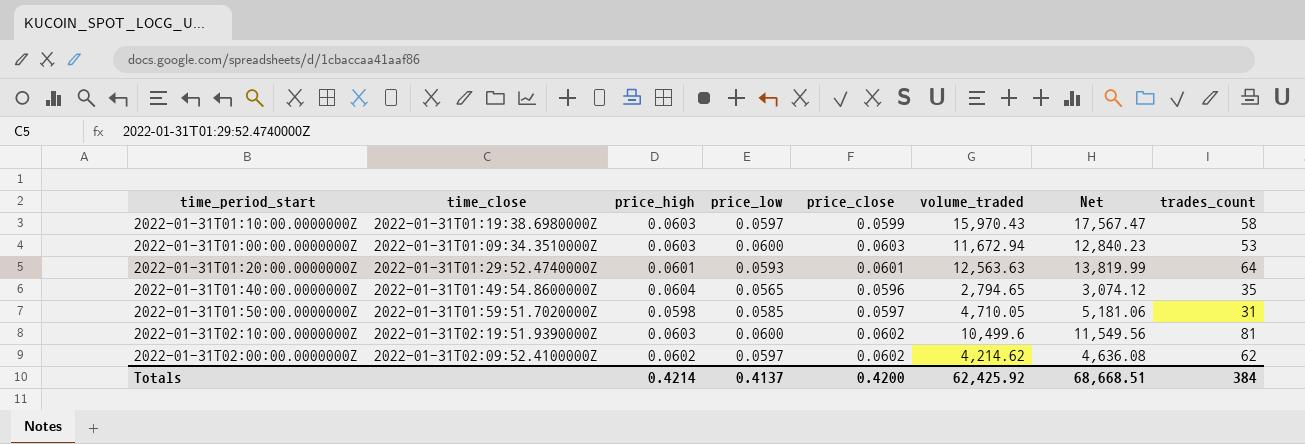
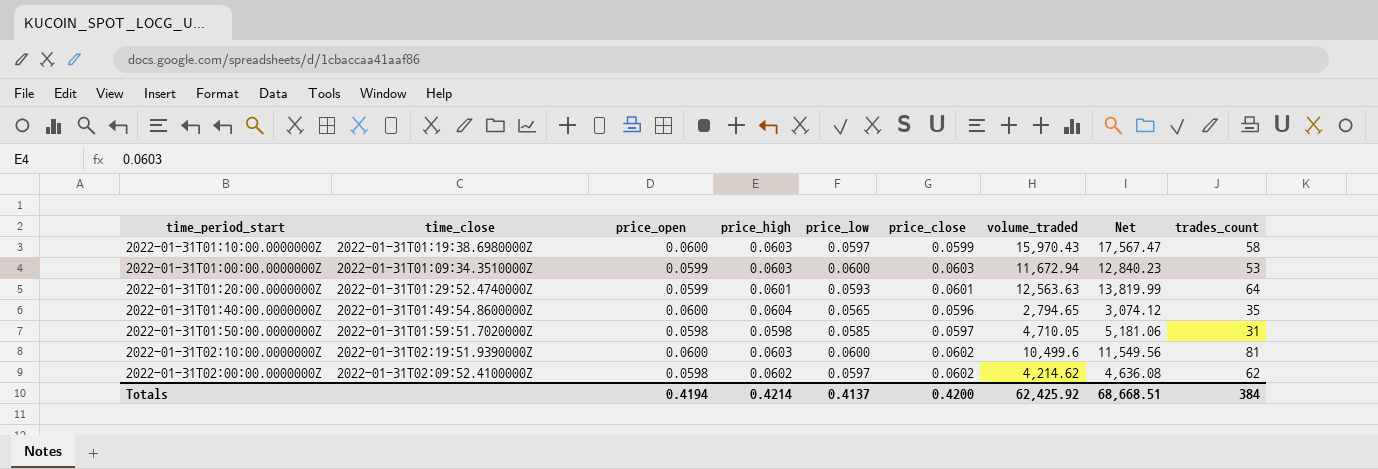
column price_open | position: none -> 3

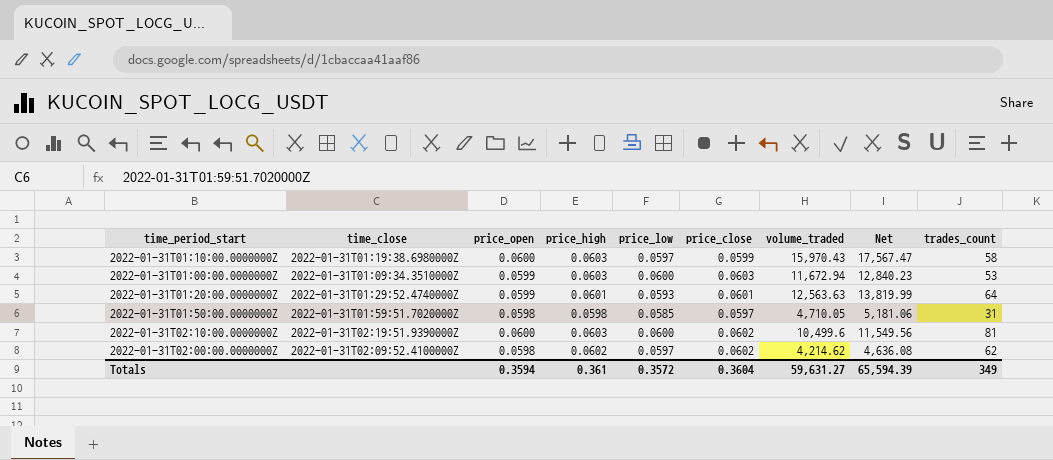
row 2022-01-31T01:40:00.0000000Z: 2022-01-31T01:49:54.8600000Z | 0.0600 | 0.0604 | 0.0565 | 0.0596 | 2,794.65 | 3,074.12 | 35 -> none
Totals | price_open: 0.4194 -> 0.3594
Totals | price_high: 0.4214 -> 0.361
Totals | price_low: 0.4137 -> 0.3572
Totals | price_close: 0.4200 -> 0.3604
Totals | volume_traded: 62,425.92 -> 59,631.27
Totals | Net: 68,668.51 -> 65,594.39
Totals | trades_count: 384 -> 349

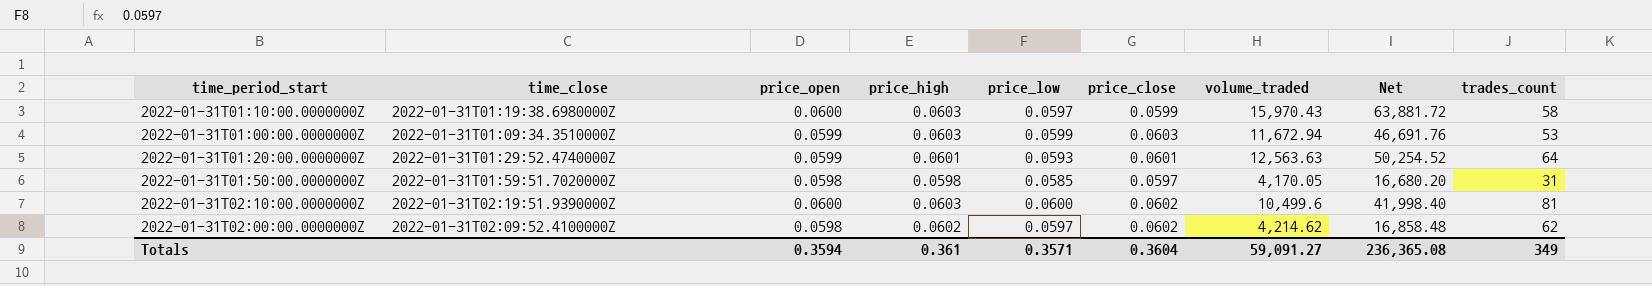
column Net | formula: [volume_traded] * 1.1 -> [volume_traded] * 4
2022-01-31T01:00:00.0000000Z | price_low: 0.0600 -> 0.0599
2022-01-31T01:50:00.0000000Z | volume_traded: 4,710.05 -> 4,170.05
Totals | price_low: 0.3572 -> 0.3571
Totals | volume_traded: 59,631.27 -> 59,091.27
Totals | Net: 65,594.39 -> 236,365.08

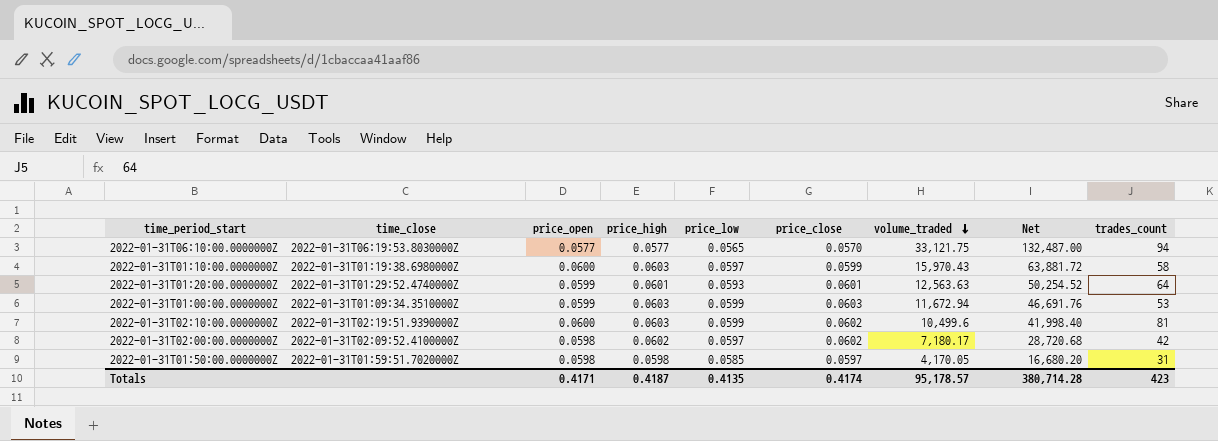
row order: none -> volume_traded descending
row 2022-01-31T06:10:00.0000000Z: none -> 2022-01-31T06:19:53.8030000Z | 0.0577 | 0.0577 | 0.0565 | 0.0570 | 33,121.75 | 132,487.00 | 94
2022-01-31T02:10:00.0000000Z | price_low: 0.0600 -> 0.0599
2022-01-31T02:00:00.0000000Z | volume_traded: 4,214.62 -> 7,180.17
2022-01-31T02:00:00.0000000Z | Net: 16,858.48 -> 28,720.68
2022-01-31T02:00:00.0000000Z | trades_count: 62 -> 42
Totals | price_open: 0.3594 -> 0.4171
Totals | price_high: 0.361 -> 0.4187
Totals | price_low: 0.3571 -> 0.4135
Totals | price_close: 0.3604 -> 0.4174
Totals | volume_traded: 59,091.27 -> 95,178.57
Totals | Net: 236,365.08 -> 380,714.28
Totals | trades_count: 349 -> 423

